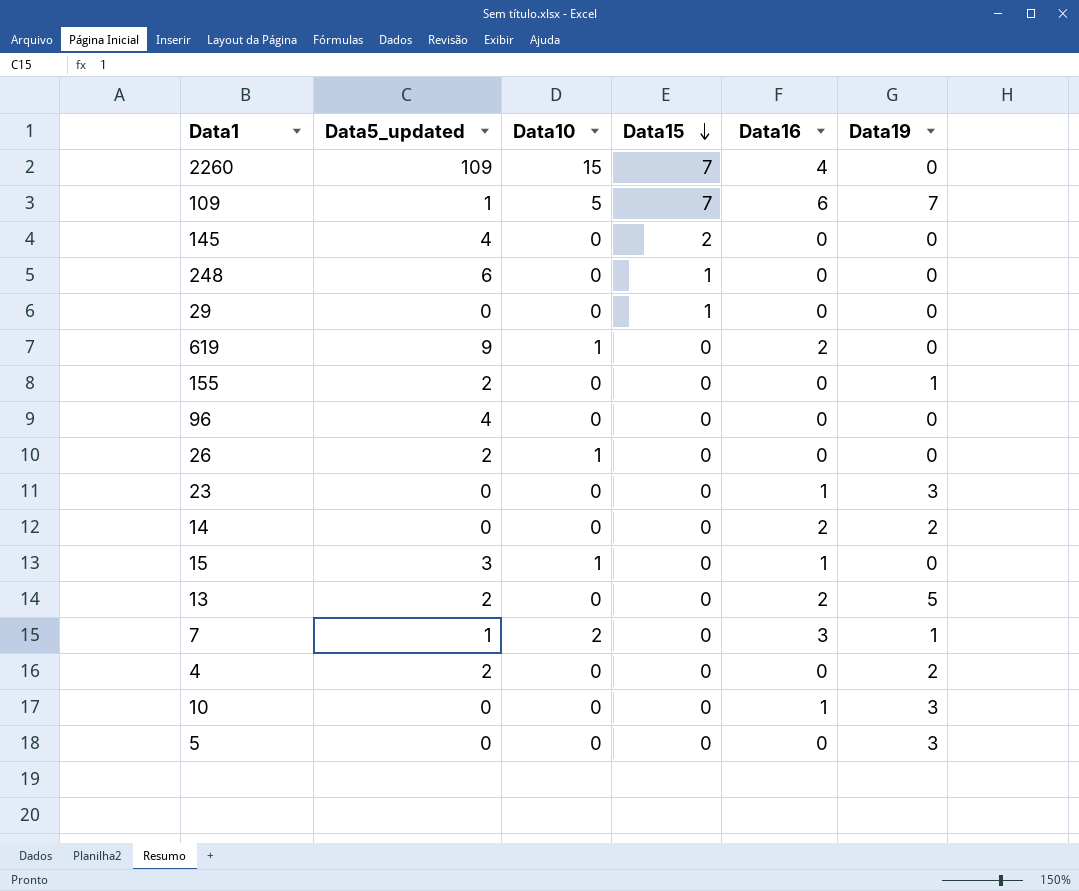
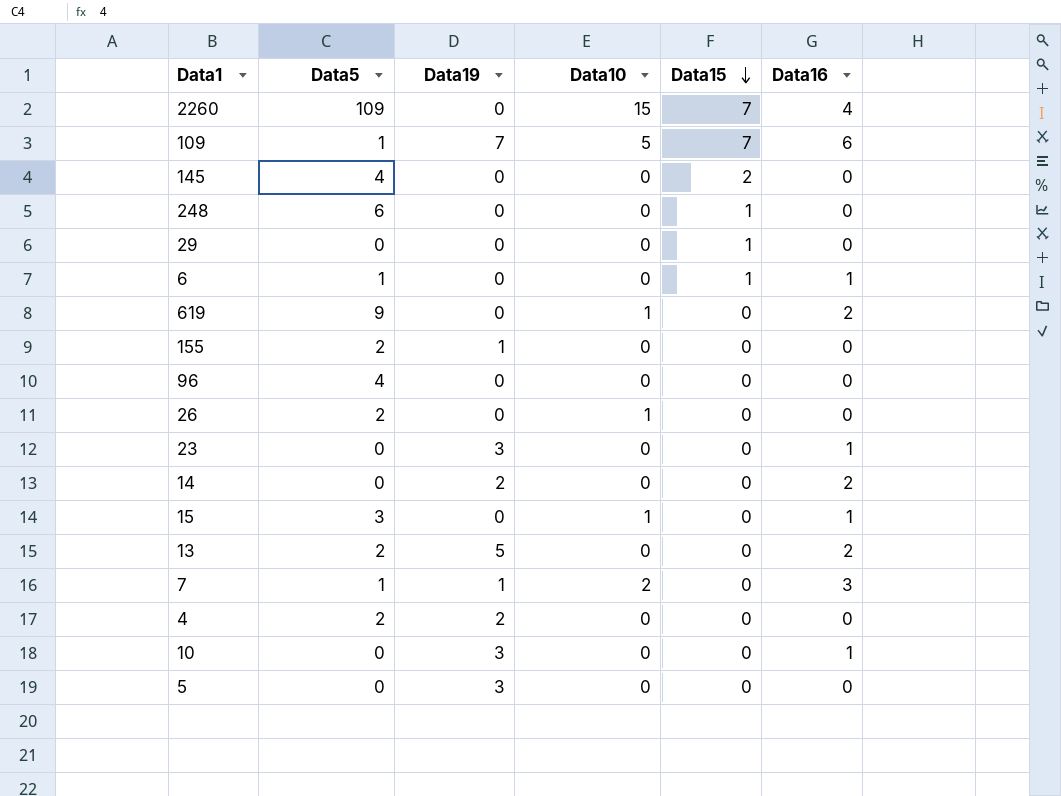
column name: Data5_updated -> Data5
column Data19 | position: 6 -> 3
row 6: none -> 1 | 0 | 0 | 1 | 1

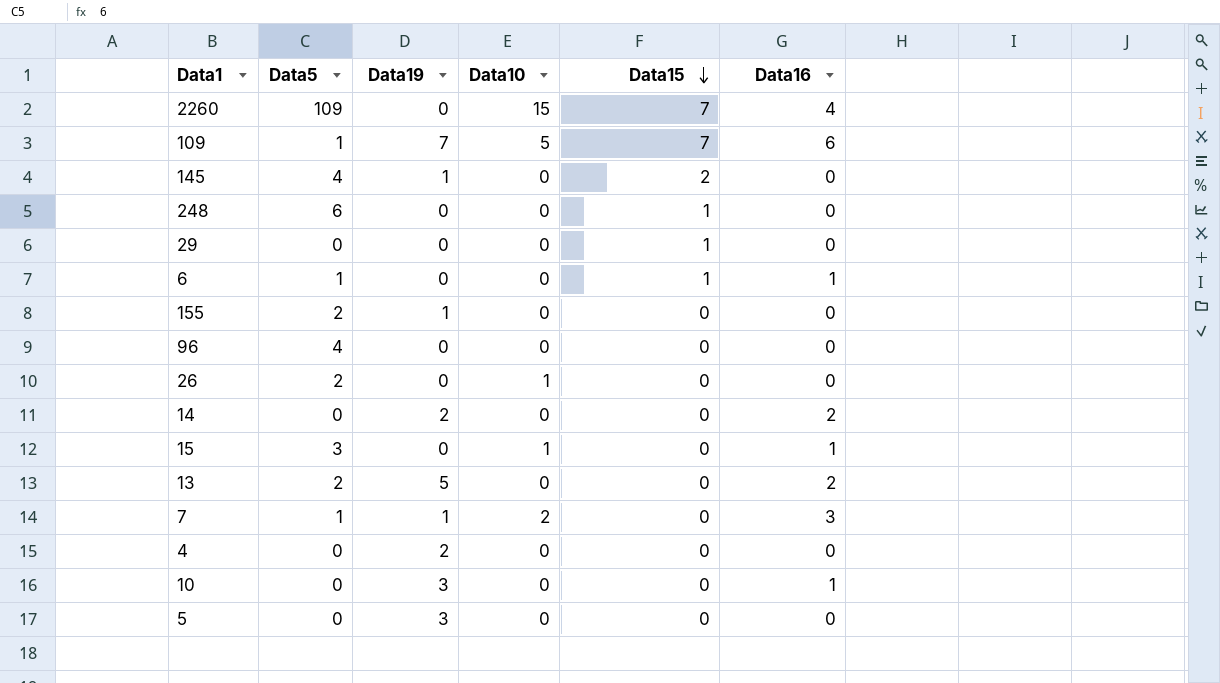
row 619: 9 | 0 | 1 | 0 | 2 -> none
row 23: 0 | 3 | 0 | 0 | 1 -> none
145 | Data19: 0 -> 1
4 | Data5: 2 -> 0

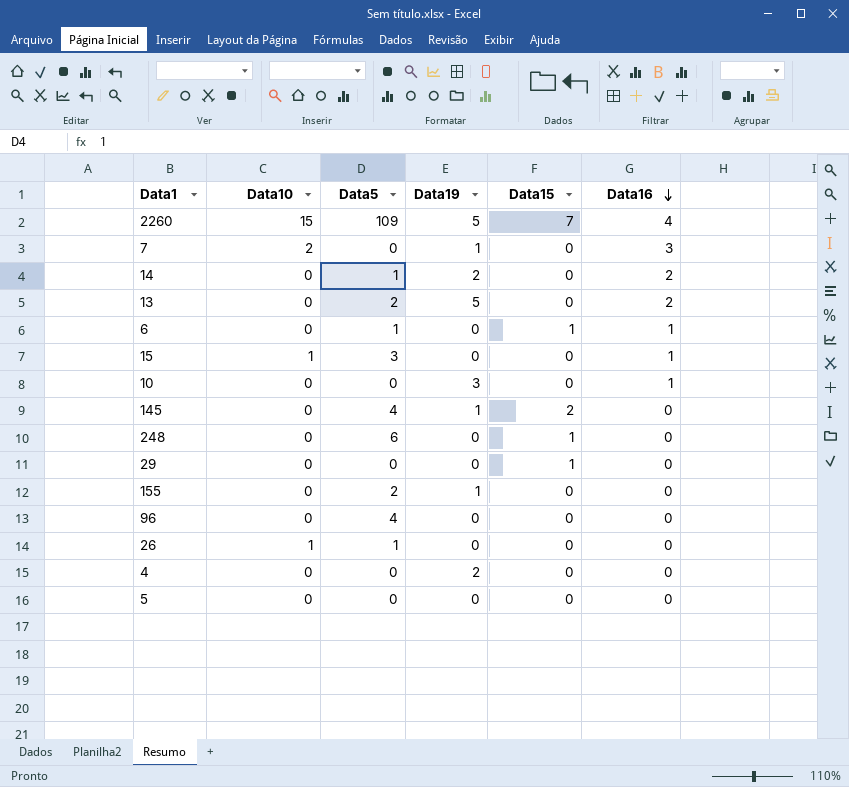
row order: Data15 descending -> Data16 descending
column Data10 | position: 4 -> 2
row 109: 1 | 7 | 5 | 7 | 6 -> none
2260 | Data19: 0 -> 5
7 | Data5: 1 -> 0
14 | Data5: 0 -> 1
26 | Data5: 2 -> 1
5 | Data19: 3 -> 0

